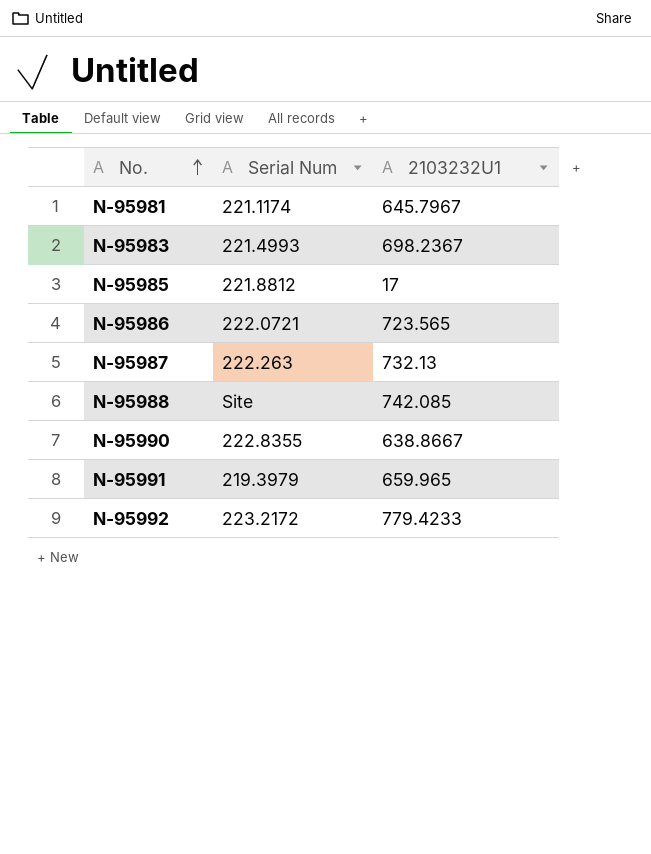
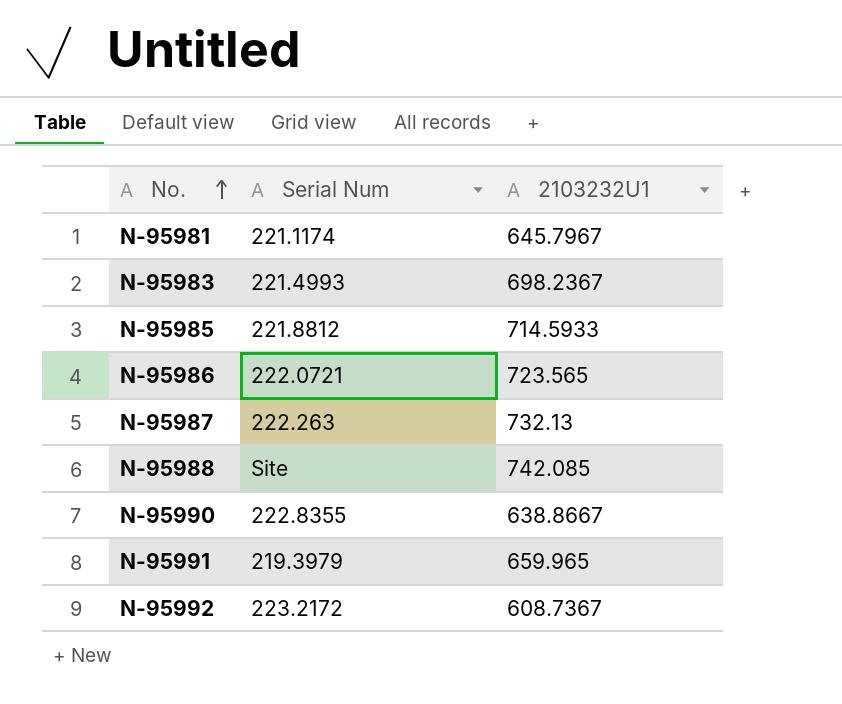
N-95985 | 2103232U1: 17 -> 714.5933
N-95992 | 2103232U1: 779.4233 -> 608.7367

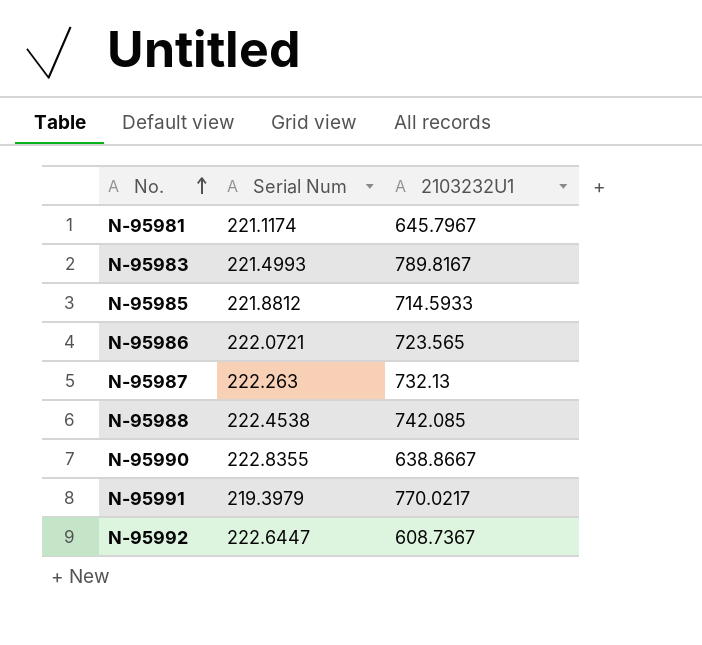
N-95983 | 2103232U1: 698.2367 -> 789.8167
N-95988 | Serial Num: Site -> 222.4538
N-95991 | 2103232U1: 659.965 -> 770.0217
N-95992 | Serial Num: 223.2172 -> 222.6447

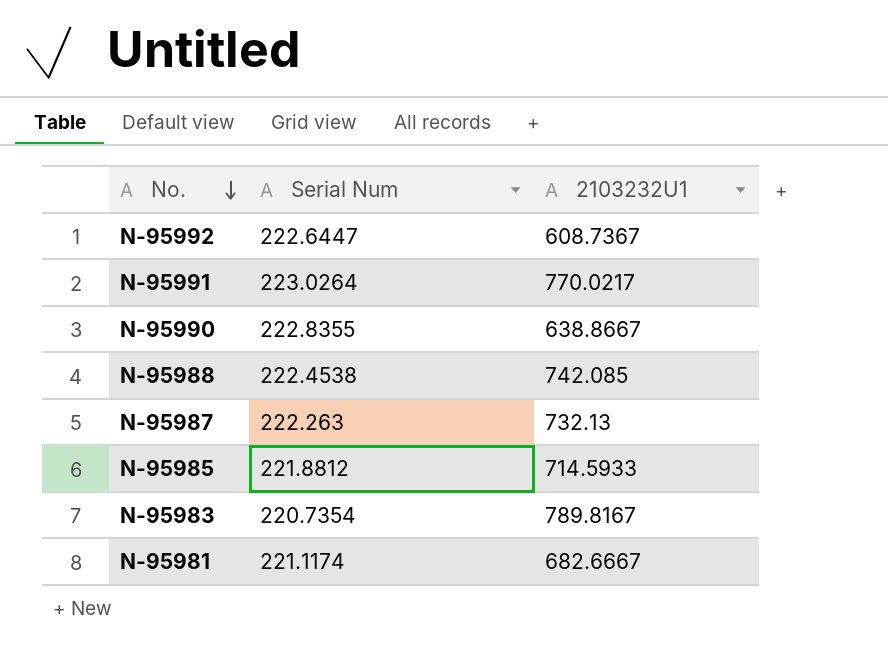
row order: No. ascending -> No. descending
row N-95986: 222.0721 | 723.565 -> none
N-95991 | Serial Num: 219.3979 -> 223.0264
N-95983 | Serial Num: 221.4993 -> 220.7354
N-95981 | 2103232U1: 645.7967 -> 682.6667

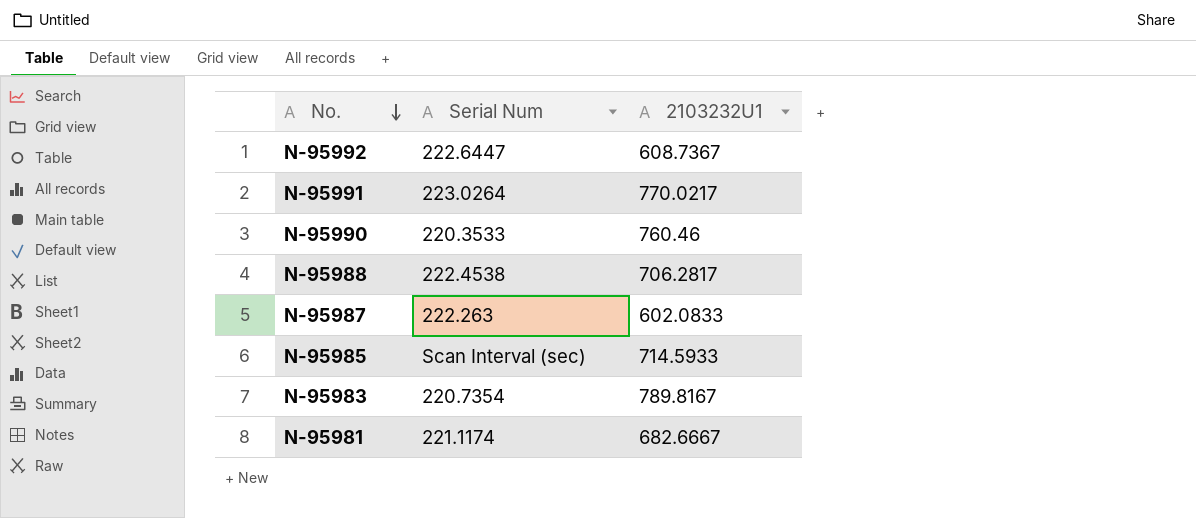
N-95990 | Serial Num: 222.8355 -> 220.3533
N-95990 | 2103232U1: 638.8667 -> 760.46
N-95988 | 2103232U1: 742.085 -> 706.2817
N-95987 | 2103232U1: 732.13 -> 602.0833
N-95985 | Serial Num: 221.8812 -> Scan Interval (sec)

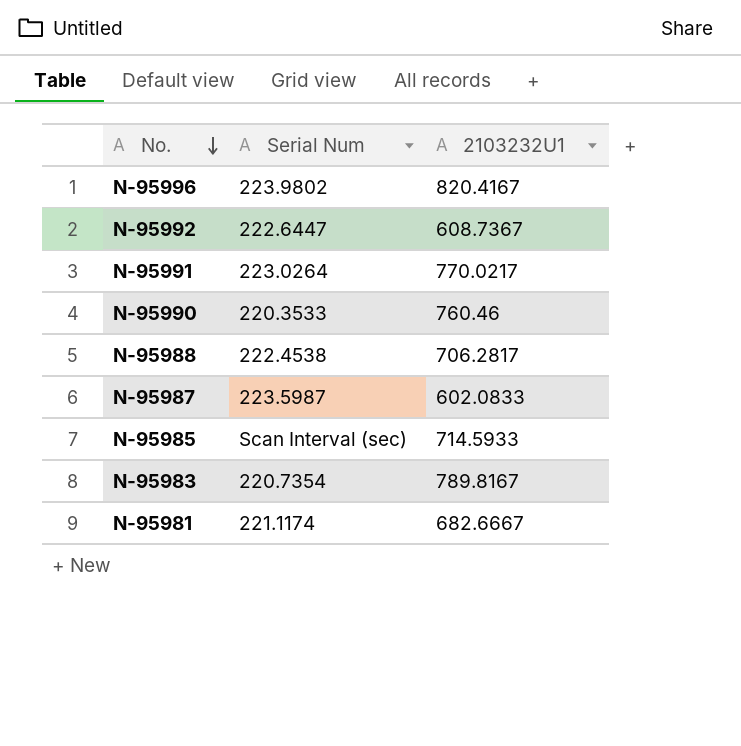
row N-95996: none -> 223.9802 | 820.4167
N-95987 | Serial Num: 222.263 -> 223.5987

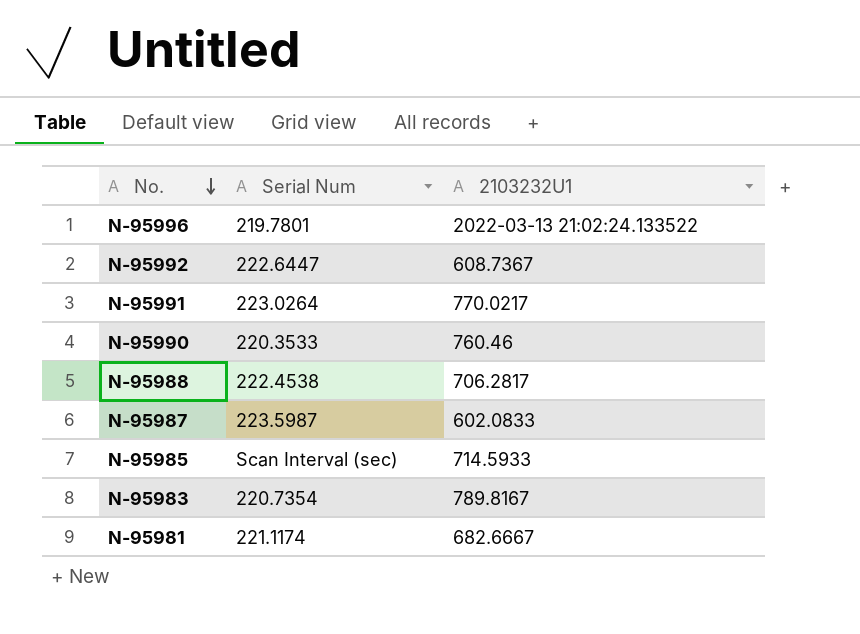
N-95996 | Serial Num: 223.9802 -> 219.7801
N-95996 | 2103232U1: 820.4167 -> 2022-03-13 21:02:24.133522

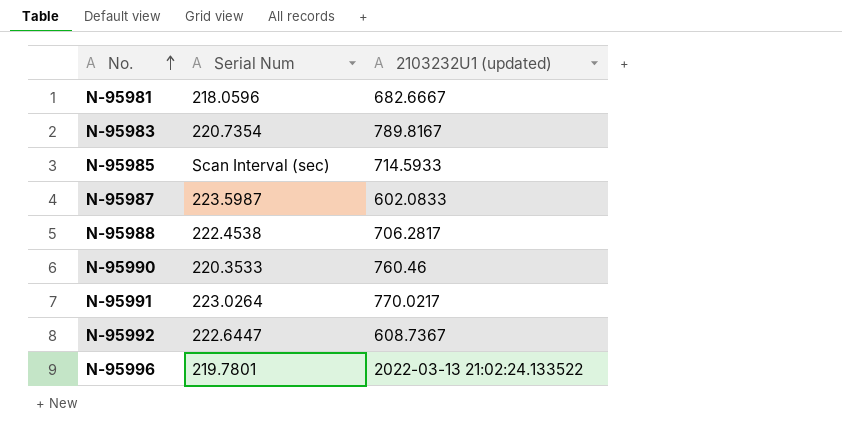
row order: No. descending -> No. ascending
column name: 2103232U1 -> 2103232U1 (updated)
N-95981 | Serial Num: 221.1174 -> 218.0596

